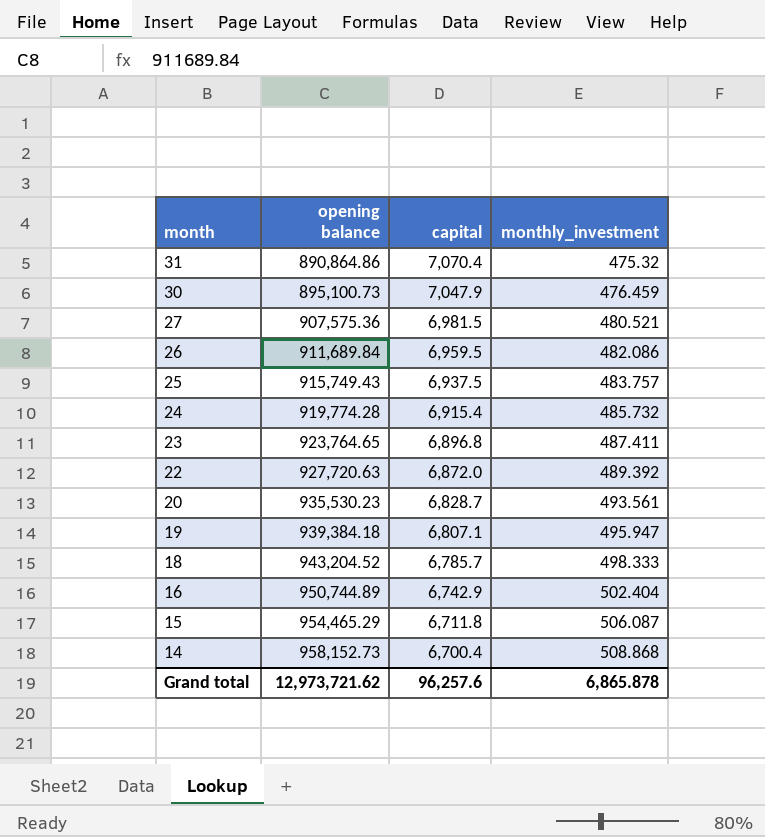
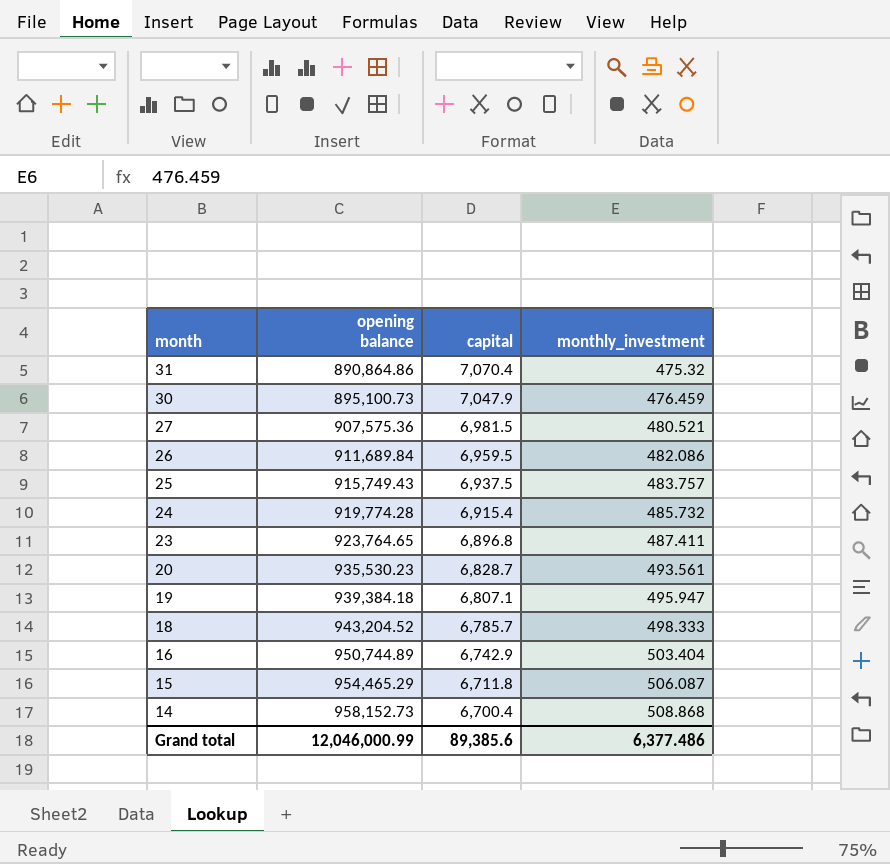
row 22: 927,720.63 | 6,872.0 | 489.392 -> none
16 | monthly_investment: 502.404 -> 503.404
Grand total | opening balance: 12,973,721.62 -> 12,046,000.99
Grand total | capital: 96,257.6 -> 89,385.6
Grand total | monthly_investment: 6,865.878 -> 6,377.486

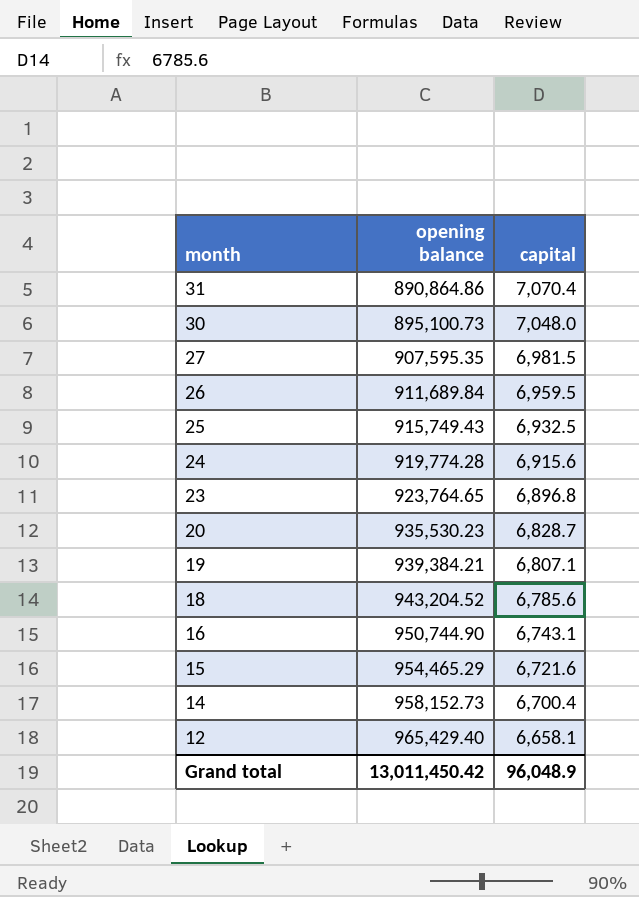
column monthly_investment | position: 4 -> none
30 | capital: 7,047.9 -> 7,048.0
27 | opening balance: 907,575.36 -> 907,595.35
25 | capital: 6,937.5 -> 6,932.5
24 | capital: 6,915.4 -> 6,915.6
19 | opening balance: 939,384.18 -> 939,384.21
18 | capital: 6,785.7 -> 6,785.6
16 | opening balance: 950,744.89 -> 950,744.90
16 | capital: 6,742.9 -> 6,743.1
15 | capital: 6,711.8 -> 6,721.6
row 12: none -> 965,429.40 | 6,658.1
Grand total | opening balance: 12,046,000.99 -> 13,011,450.42
Grand total | capital: 89,385.6 -> 96,048.9

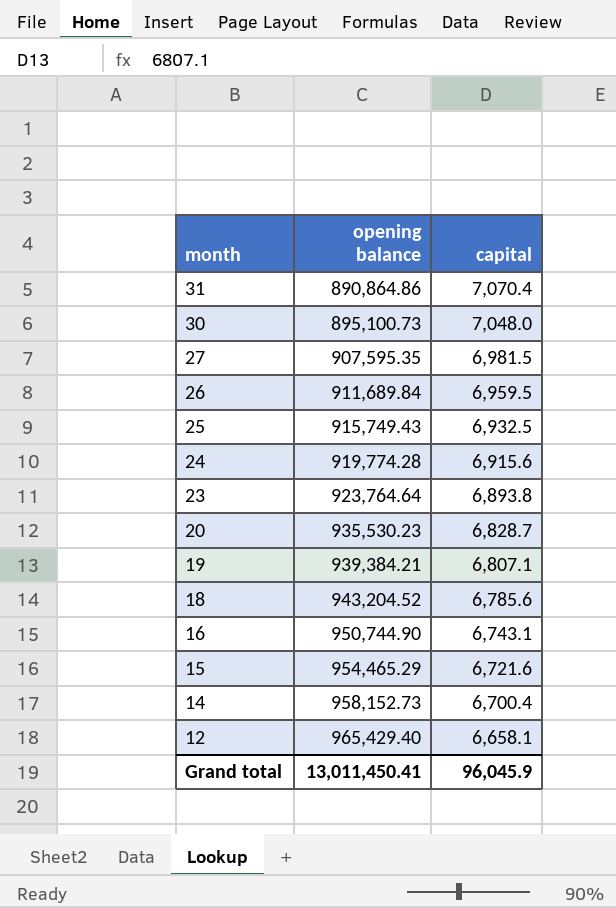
23 | opening balance: 923,764.65 -> 923,764.64
23 | capital: 6,896.8 -> 6,893.8
Grand total | opening balance: 13,011,450.42 -> 13,011,450.41
Grand total | capital: 96,048.9 -> 96,045.9

